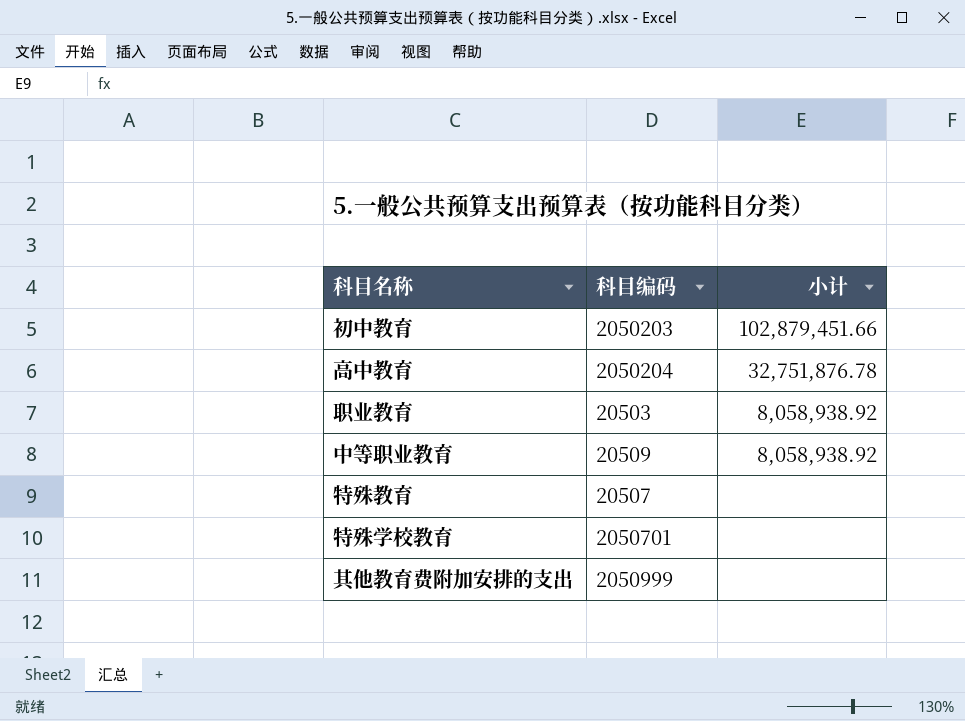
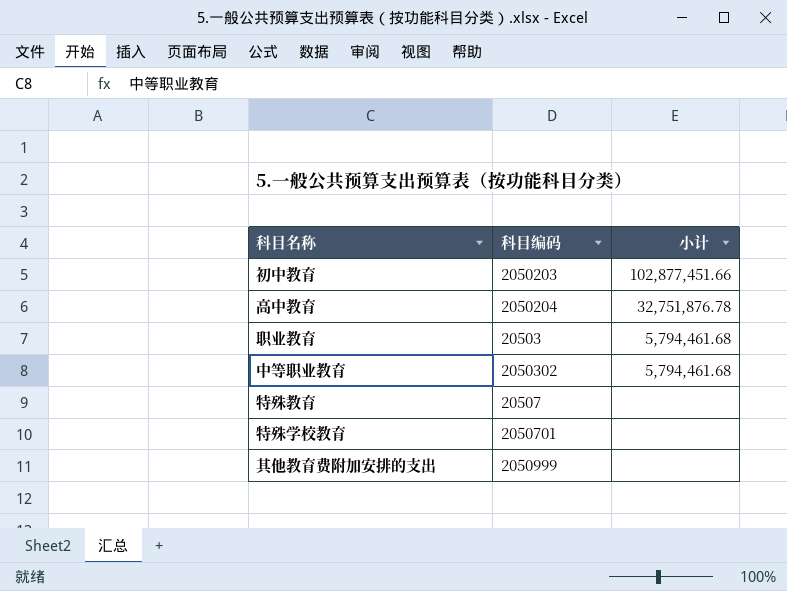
初中教育 | 小计: 102,879,451.66 -> 102,877,451.66
职业教育 | 小计: 8,058,938.92 -> 5,794,461.68
中等职业教育 | 科目编码: 20509 -> 2050302
中等职业教育 | 小计: 8,058,938.92 -> 5,794,461.68

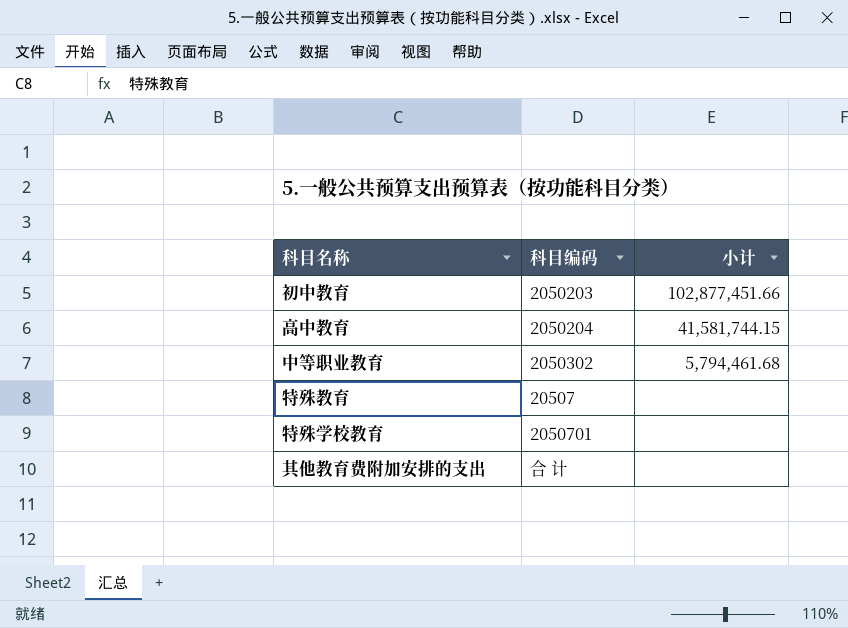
row 职业教育: 20503 | 5,794,461.68 -> none
高中教育 | 小计: 32,751,876.78 -> 41,581,744.15
其他教育费附加安排的支出 | 科目编码: 2050999 -> 合 计

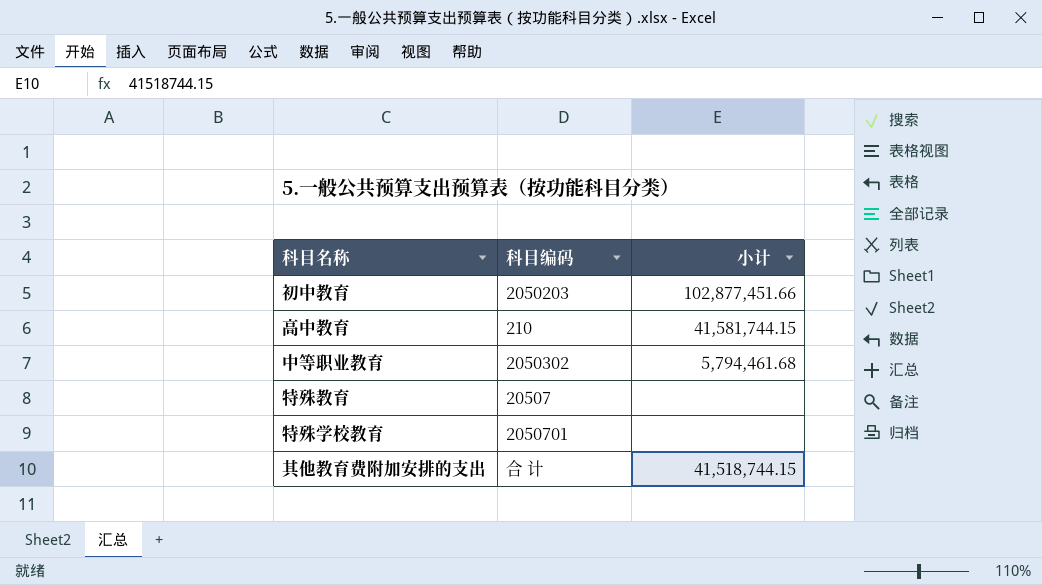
高中教育 | 科目编码: 2050204 -> 210
其他教育费附加安排的支出 | 小计: none -> 41,518,744.15

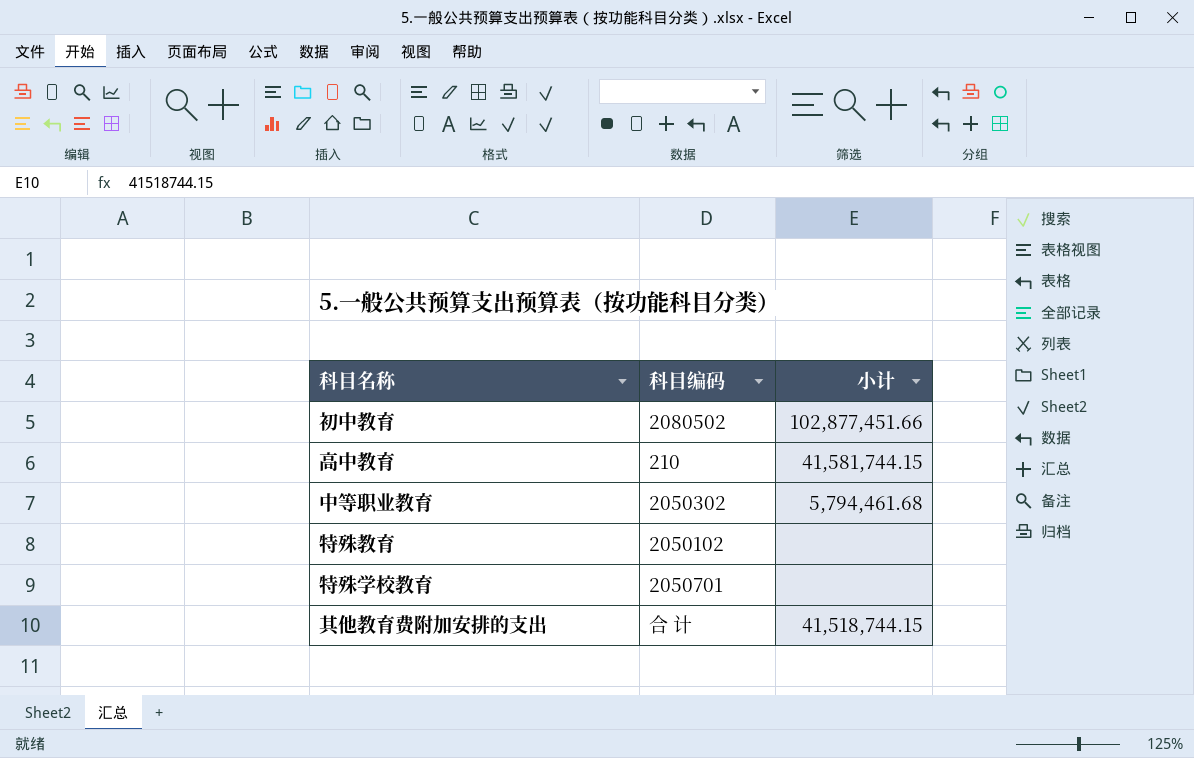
初中教育 | 科目编码: 2050203 -> 2080502
特殊教育 | 科目编码: 20507 -> 2050102

